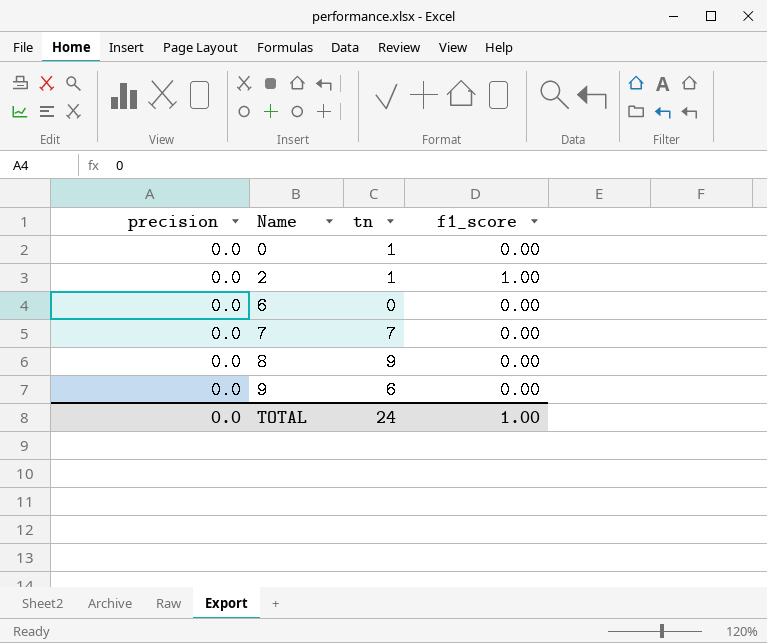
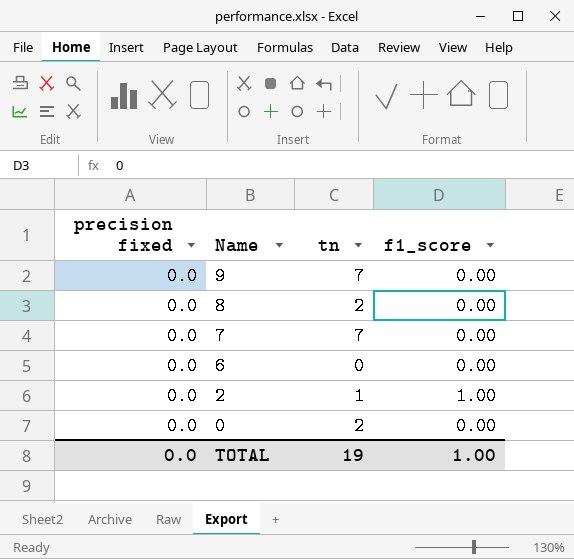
row order: Name ascending -> Name descending
column name: precision -> precision fixed
9 | tn: 6 -> 7
8 | tn: 9 -> 2
0 | tn: 1 -> 2
TOTAL | tn: 24 -> 19

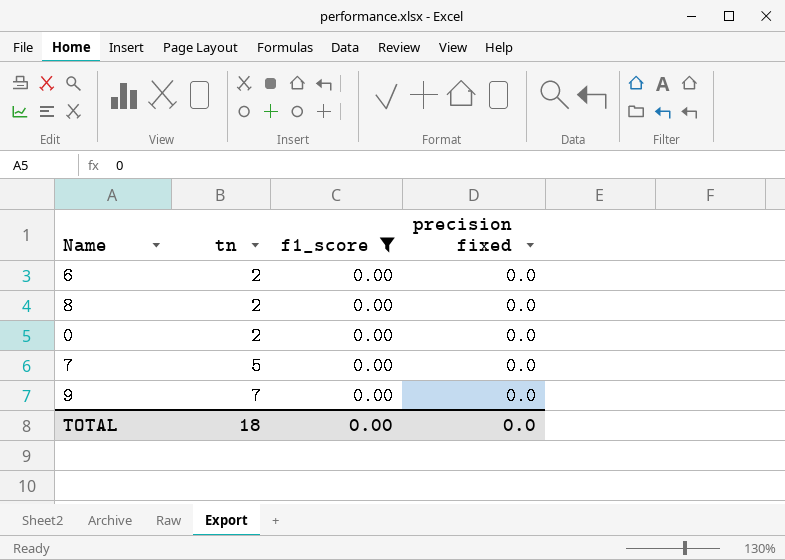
filter: none -> f1_score = 0.00
row order: Name descending -> tn ascending
column precision fixed | position: 1 -> 4
6 | tn: 0 -> 2
7 | tn: 7 -> 5
TOTAL | tn: 19 -> 18
TOTAL | f1_score: 1.00 -> 0.00

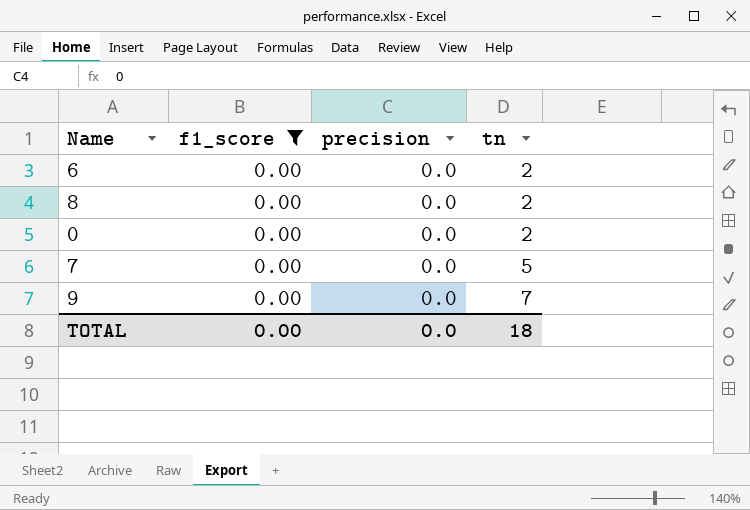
column name: precision fixed -> precision
column tn | position: 2 -> 4

